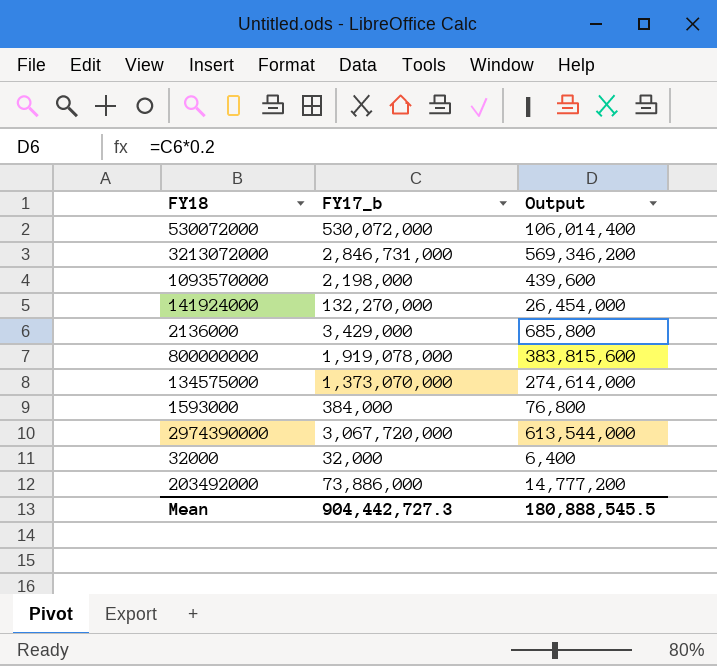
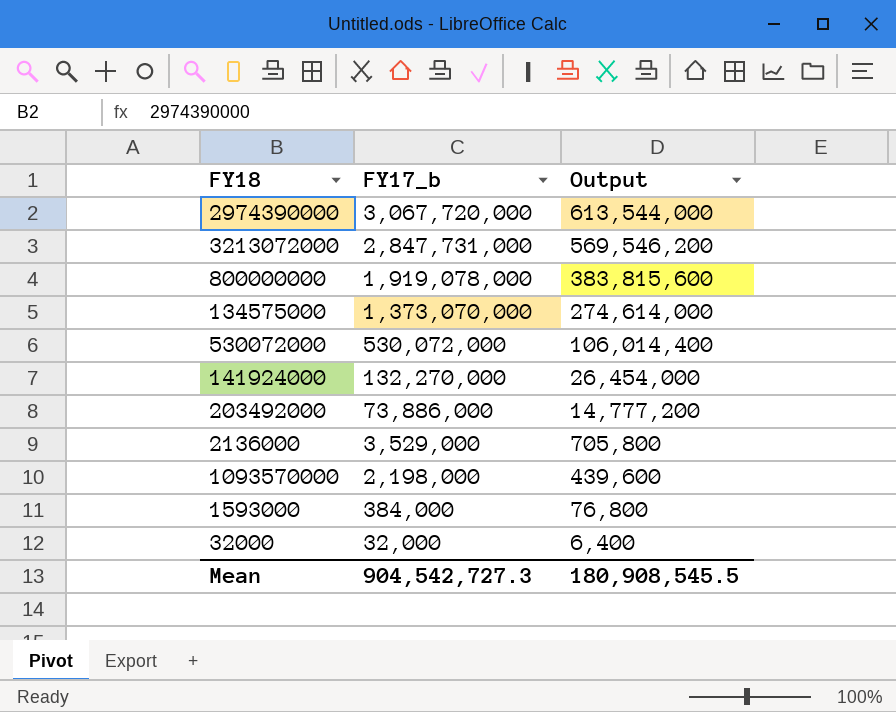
row order: none -> FY17_b descending
3213072000 | FY17_b: 2,846,731,000 -> 2,847,731,000
3213072000 | Output: 569,346,200 -> 569,546,200
2136000 | FY17_b: 3,429,000 -> 3,529,000
2136000 | Output: 685,800 -> 705,800
Mean | FY17_b: 904,442,727.3 -> 904,542,727.3
Mean | Output: 180,888,545.5 -> 180,908,545.5

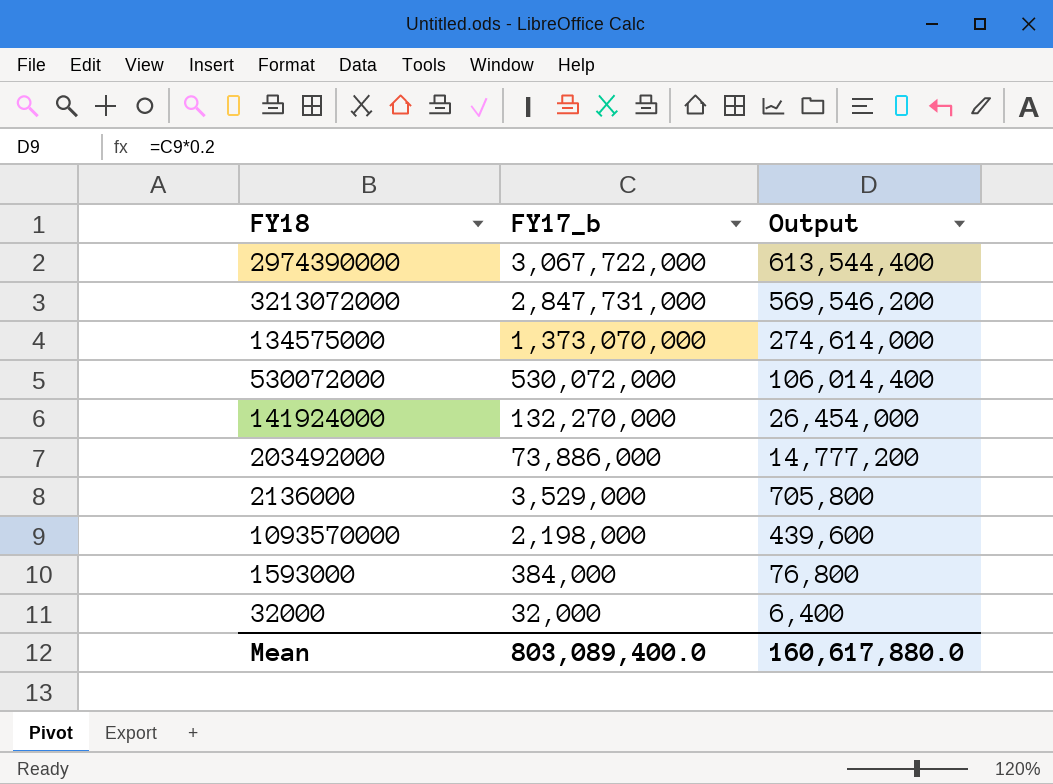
row 800000000: 1,919,078,000 | 383,815,600 -> none
2974390000 | FY17_b: 3,067,720,000 -> 3,067,722,000
2974390000 | Output: 613,544,000 -> 613,544,400
Mean | FY17_b: 904,542,727.3 -> 803,089,400.0
Mean | Output: 180,908,545.5 -> 160,617,880.0

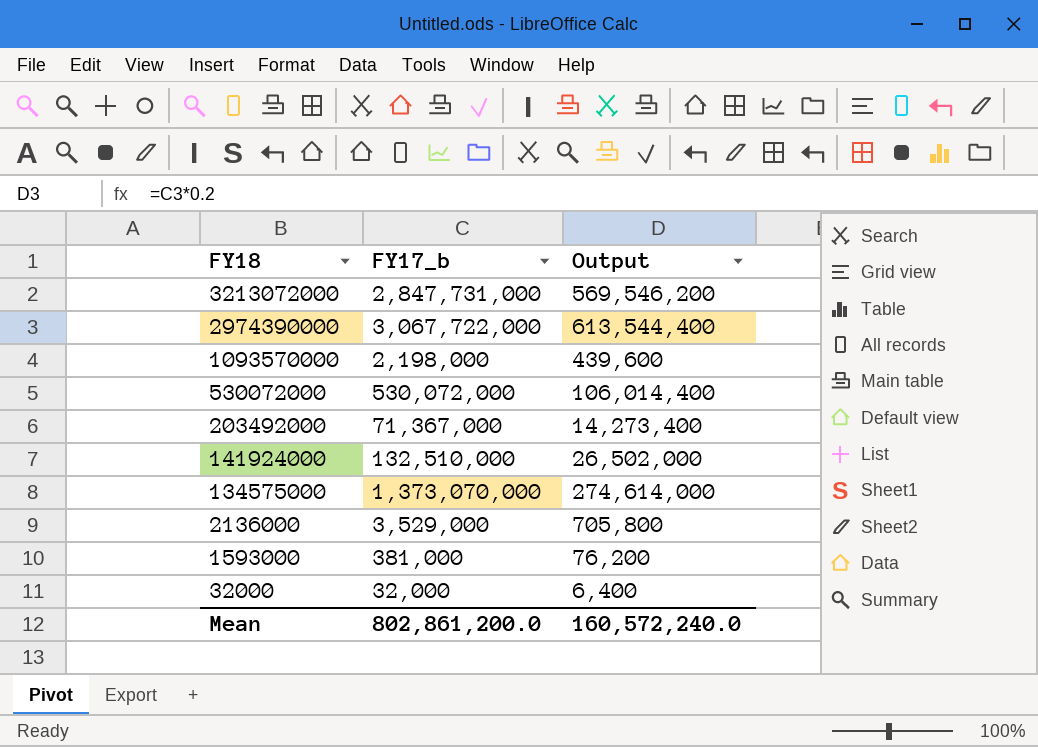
row order: FY17_b descending -> FY18 descending
203492000 | FY17_b: 73,886,000 -> 71,367,000
203492000 | Output: 14,777,200 -> 14,273,400
141924000 | FY17_b: 132,270,000 -> 132,510,000
141924000 | Output: 26,454,000 -> 26,502,000
1593000 | FY17_b: 384,000 -> 381,000
1593000 | Output: 76,800 -> 76,200
Mean | FY17_b: 803,089,400.0 -> 802,861,200.0
Mean | Output: 160,617,880.0 -> 160,572,240.0

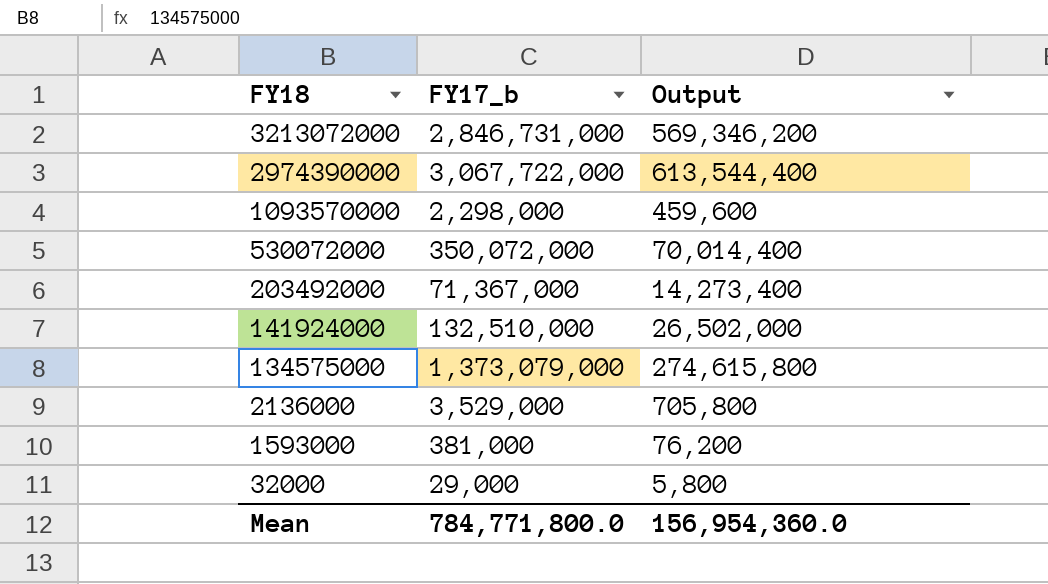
3213072000 | FY17_b: 2,847,731,000 -> 2,846,731,000
3213072000 | Output: 569,546,200 -> 569,346,200
1093570000 | FY17_b: 2,198,000 -> 2,298,000
1093570000 | Output: 439,600 -> 459,600
530072000 | FY17_b: 530,072,000 -> 350,072,000
530072000 | Output: 106,014,400 -> 70,014,400
134575000 | FY17_b: 1,373,070,000 -> 1,373,079,000
134575000 | Output: 274,614,000 -> 274,615,800
32000 | FY17_b: 32,000 -> 29,000
32000 | Output: 6,400 -> 5,800
Mean | FY17_b: 802,861,200.0 -> 784,771,800.0
Mean | Output: 160,572,240.0 -> 156,954,360.0

